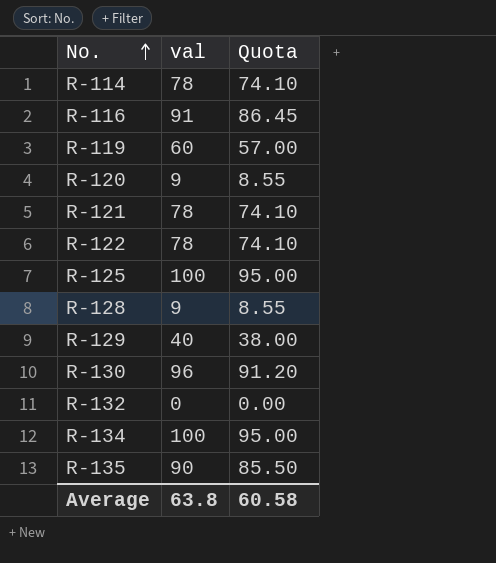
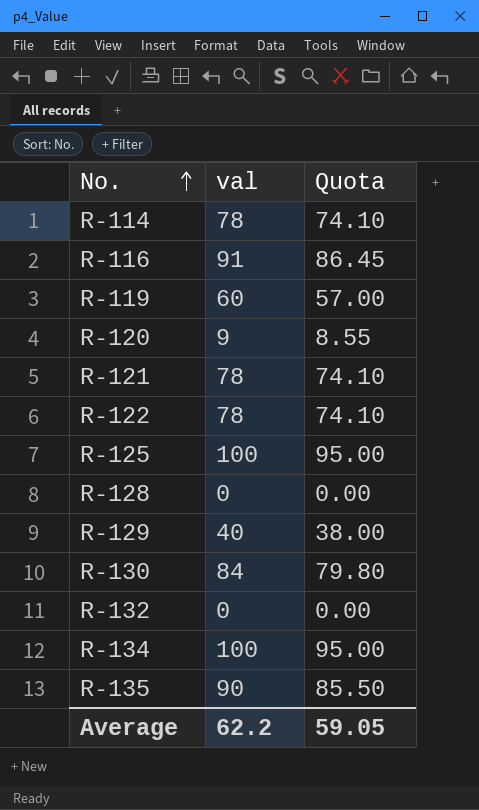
R-128 | val: 9 -> 0
R-128 | Quota: 8.55 -> 0.00
R-130 | val: 96 -> 84
R-130 | Quota: 91.20 -> 79.80
Average | val: 63.8 -> 62.2
Average | Quota: 60.58 -> 59.05

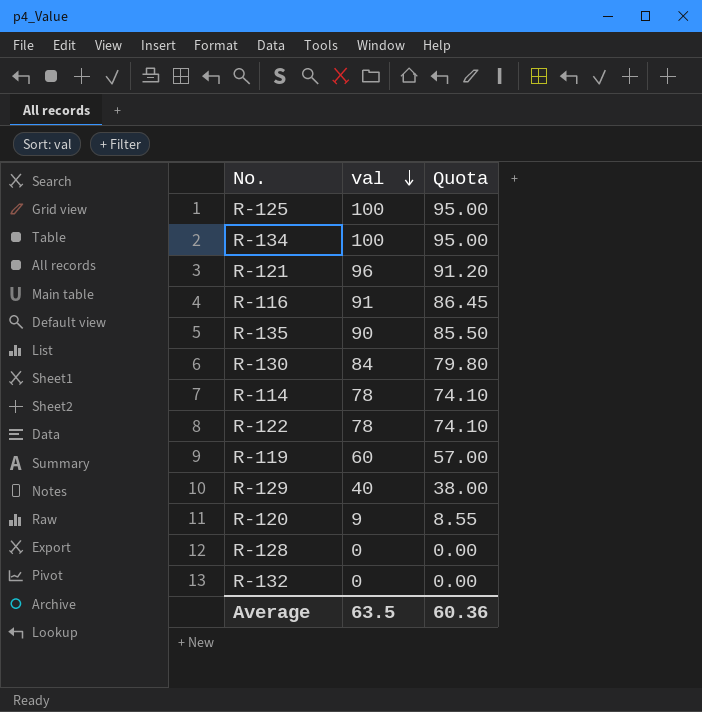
row order: No. ascending -> val descending
R-121 | val: 78 -> 96
R-121 | Quota: 74.10 -> 91.20
Average | val: 62.2 -> 63.5
Average | Quota: 59.05 -> 60.36

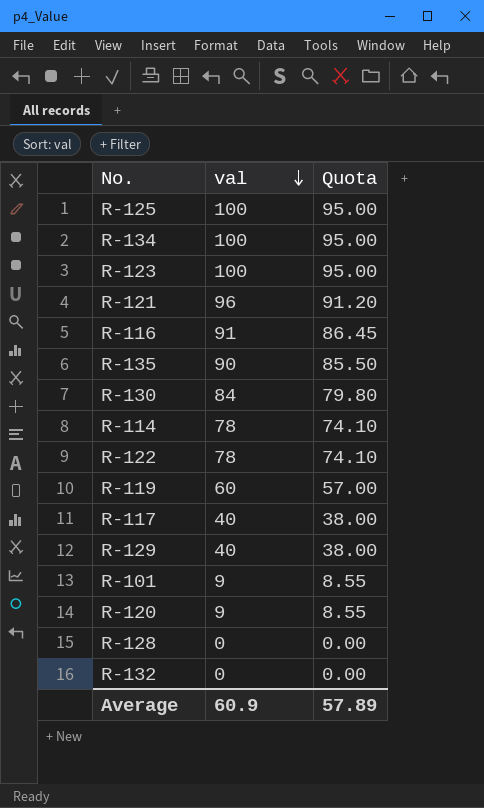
row R-123: none -> 100 | 95.00
row R-117: none -> 40 | 38.00
row R-101: none -> 9 | 8.55
Average | val: 63.5 -> 60.9
Average | Quota: 60.36 -> 57.89

